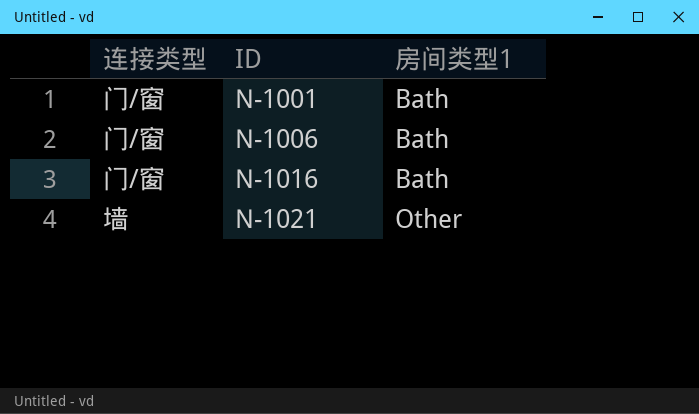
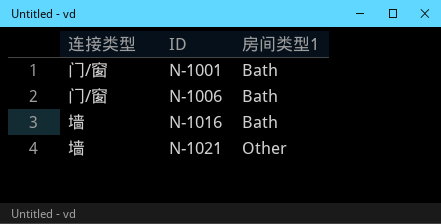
N-1016 | 连接类型: 门/窗 -> 墙

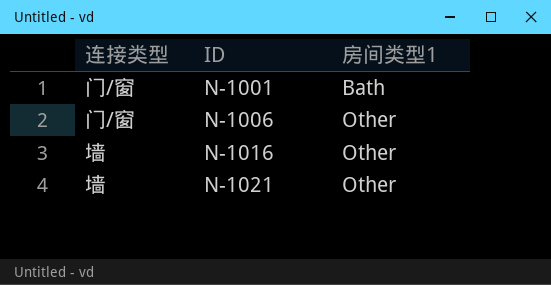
N-1006 | 房间类型1: Bath -> Other
N-1016 | 房间类型1: Bath -> Other

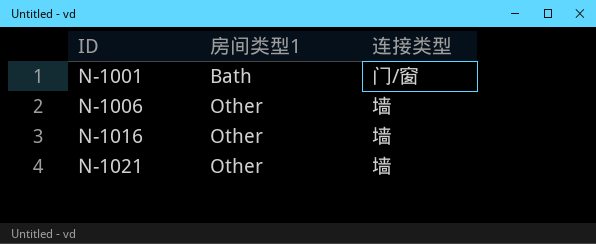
column 连接类型 | position: 1 -> 3
N-1006 | 连接类型: 门/窗 -> 墙

